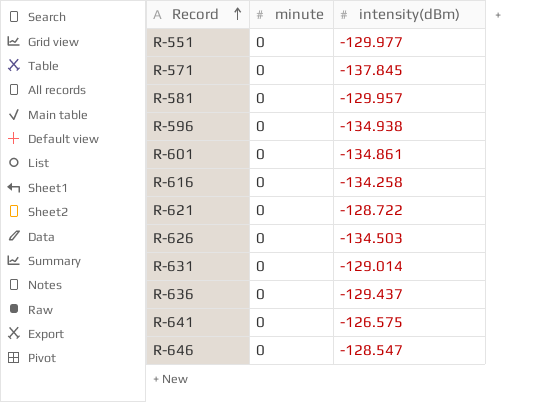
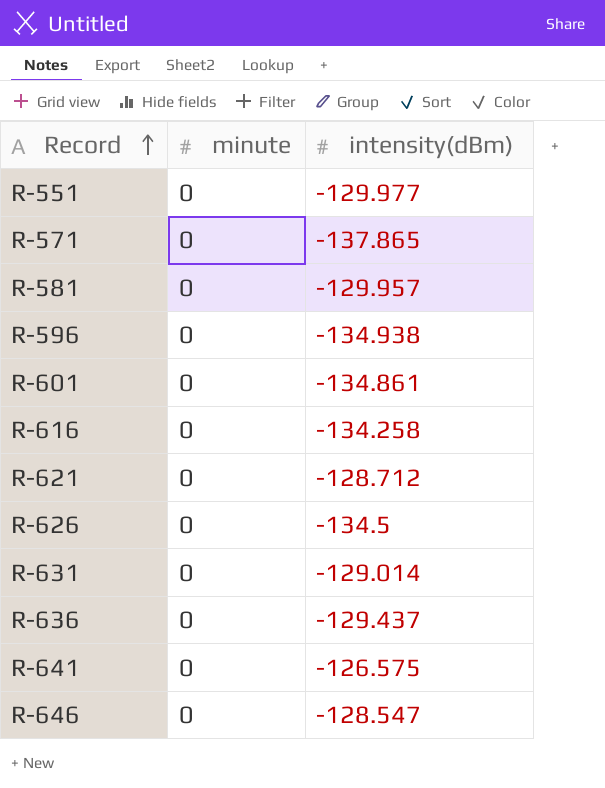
R-571 | intensity(dBm): -137.845 -> -137.865
R-621 | intensity(dBm): -128.722 -> -128.712
R-626 | intensity(dBm): -134.503 -> -134.5

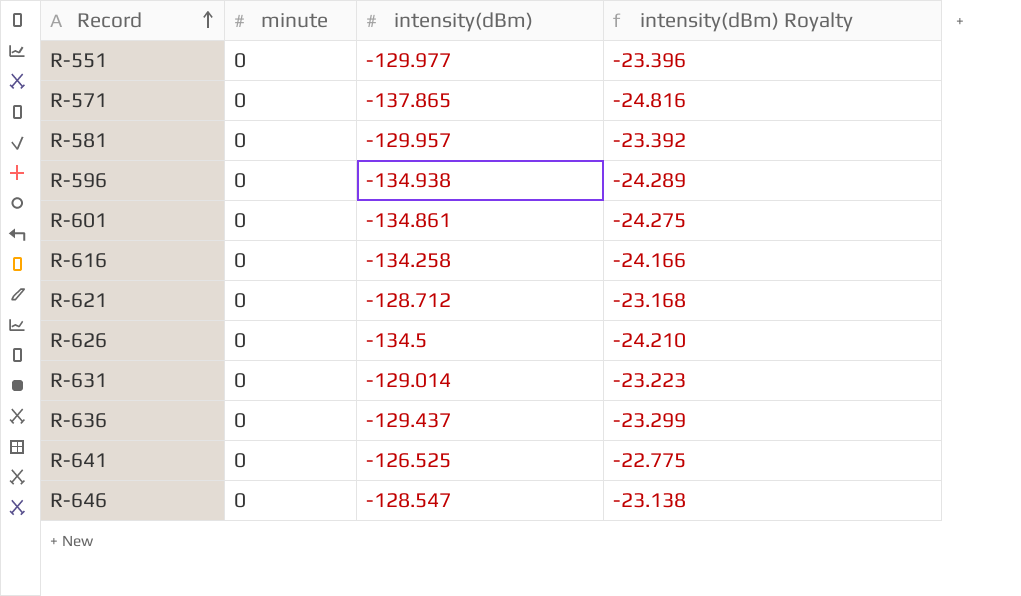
column intensity(dBm) Royalty | formula: none -> [intensity(dBm)] * 0.18
R-641 | intensity(dBm): -126.575 -> -126.525

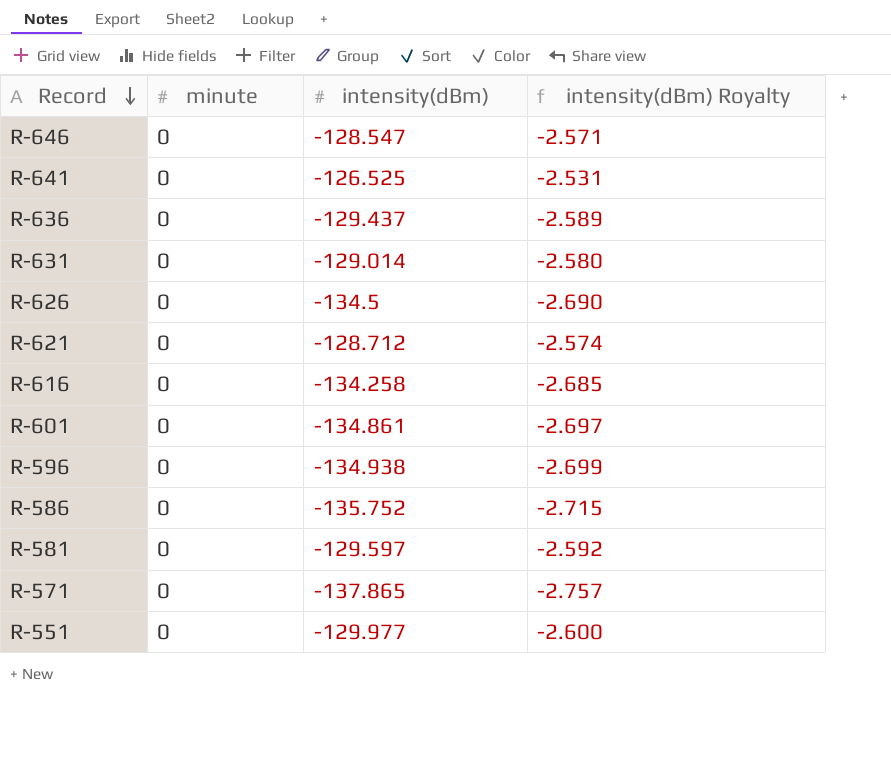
row order: Record ascending -> Record descending
column intensity(dBm) Royalty | formula: [intensity(dBm)] * 0.18 -> [intensity(dBm)] * 0.02
row R-586: none -> 0 | -135.752 | -2.715
R-581 | intensity(dBm): -129.957 -> -129.597

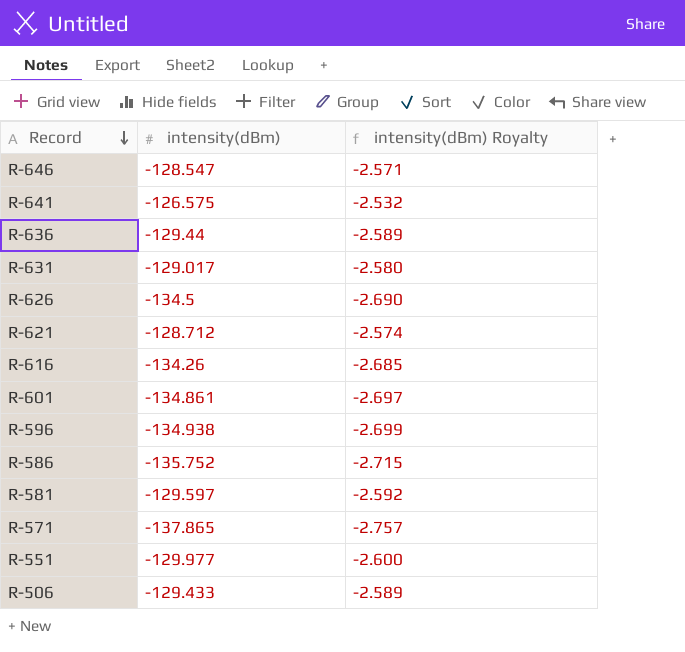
column minute | position: 2 -> none
R-641 | intensity(dBm): -126.525 -> -126.575
R-641 | intensity(dBm) Royalty: -2.531 -> -2.532
R-636 | intensity(dBm): -129.437 -> -129.44
R-631 | intensity(dBm): -129.014 -> -129.017
R-616 | intensity(dBm): -134.258 -> -134.26
row R-506: none -> -129.433 | -2.589

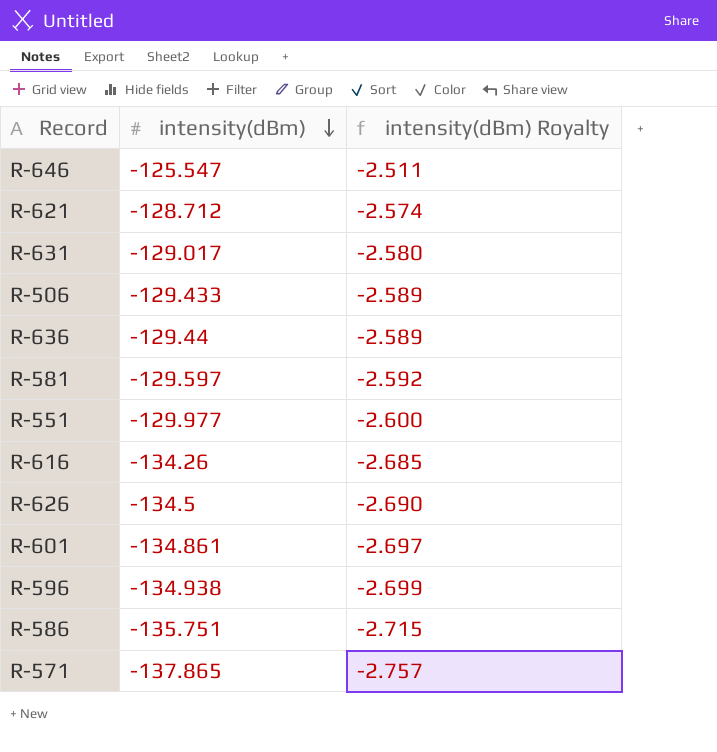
row order: Record descending -> intensity(dBm) descending
row R-641: -126.575 | -2.532 -> none
R-646 | intensity(dBm): -128.547 -> -125.547
R-646 | intensity(dBm) Royalty: -2.571 -> -2.511
R-586 | intensity(dBm): -135.752 -> -135.751

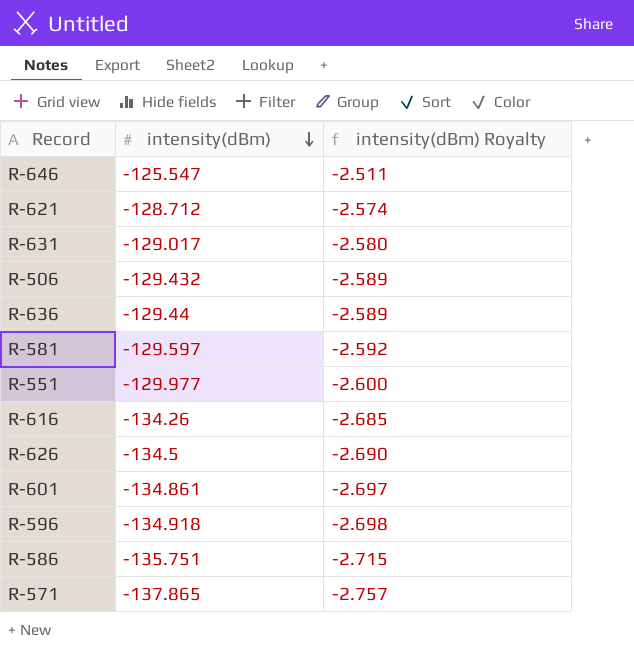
R-506 | intensity(dBm): -129.433 -> -129.432
R-596 | intensity(dBm): -134.938 -> -134.918
R-596 | intensity(dBm) Royalty: -2.699 -> -2.698

